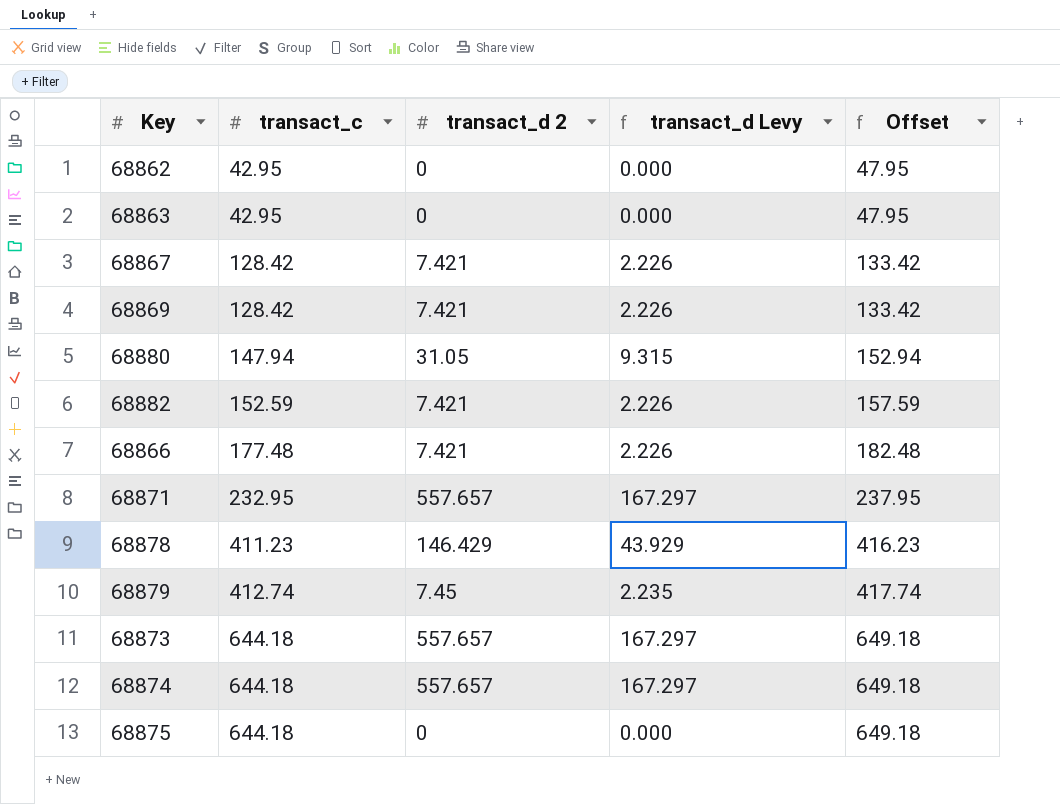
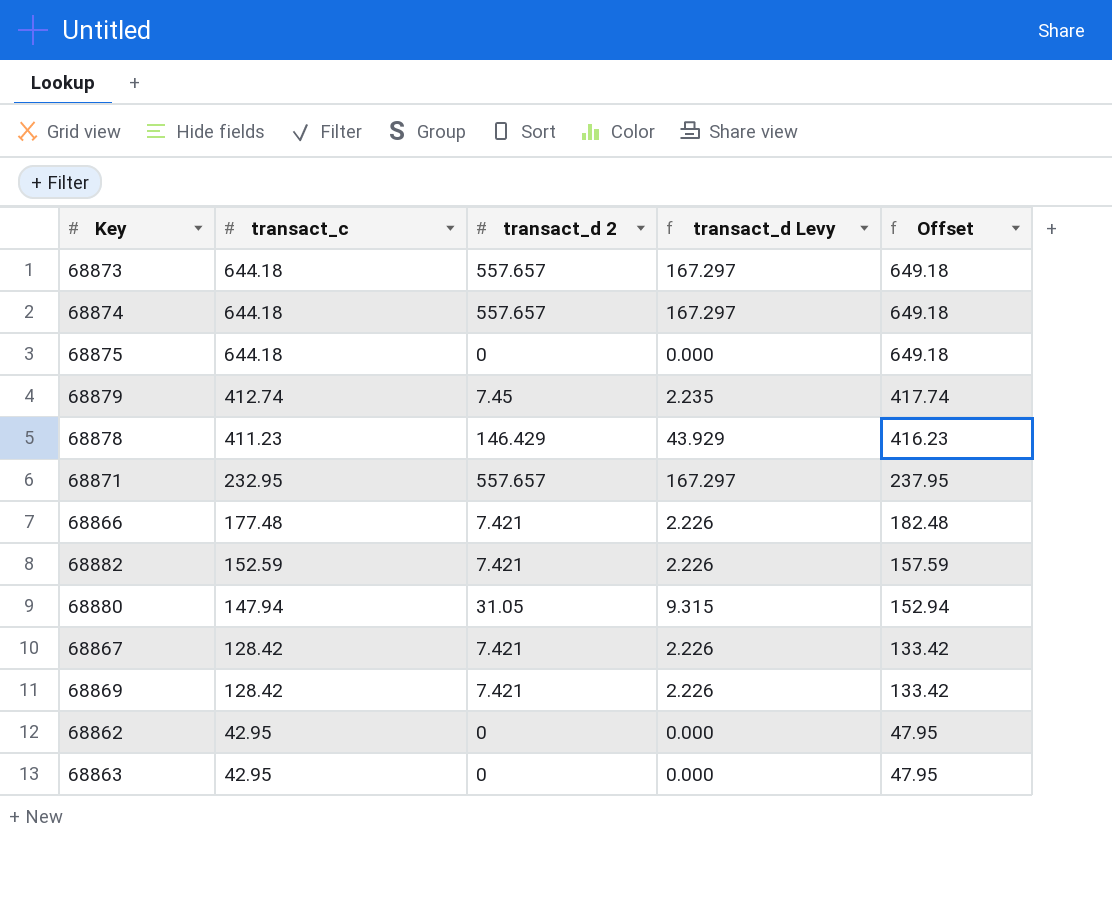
row order: transact_c ascending -> transact_c descending

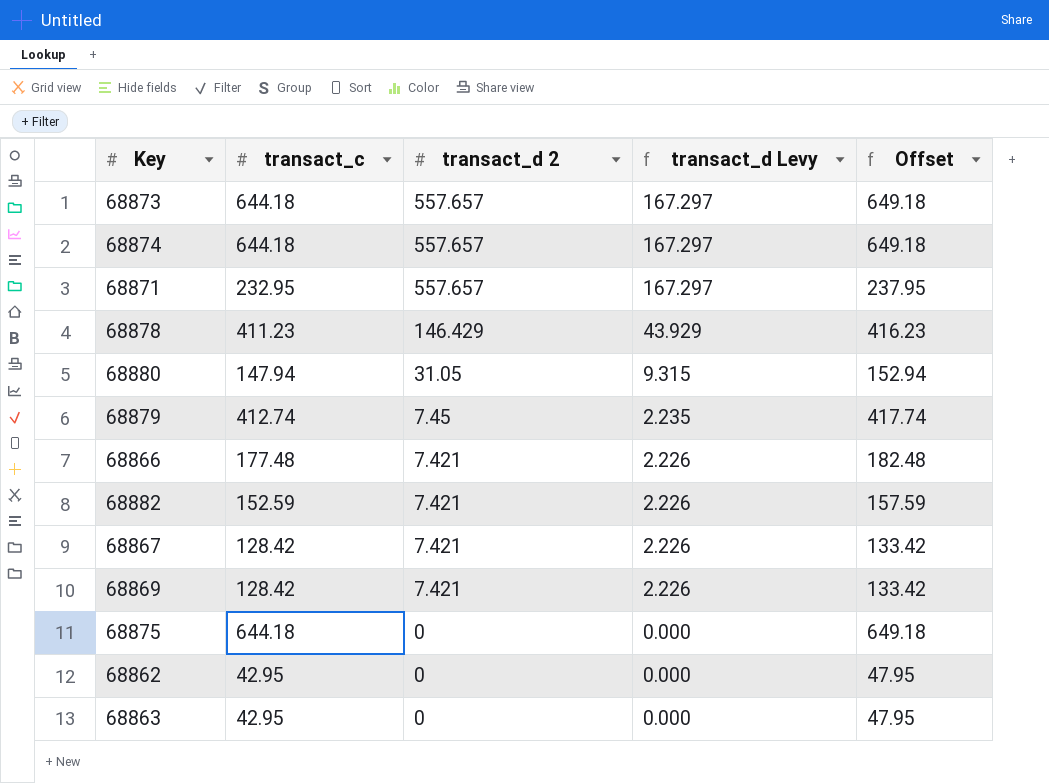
row order: transact_c descending -> transact_d 2 descending

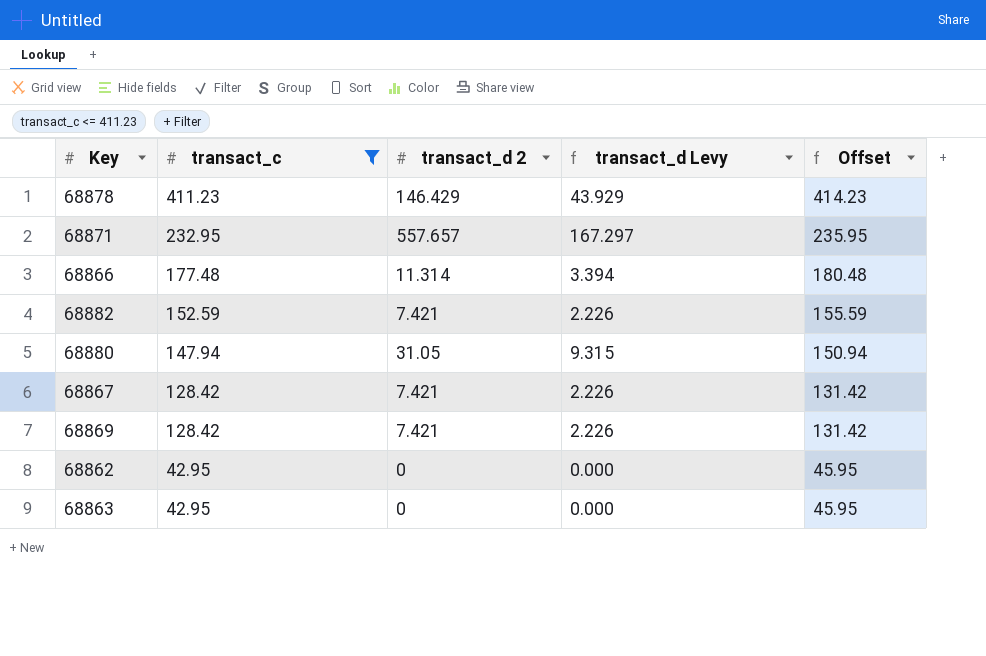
filter: none -> transact_c <= 411.23
row order: transact_d 2 descending -> transact_c descending
column Offset | formula: [transact_c] + 5 -> [transact_c] + 3
68866 | transact_d 2: 7.421 -> 11.314
68866 | transact_d Levy: 2.226 -> 3.394

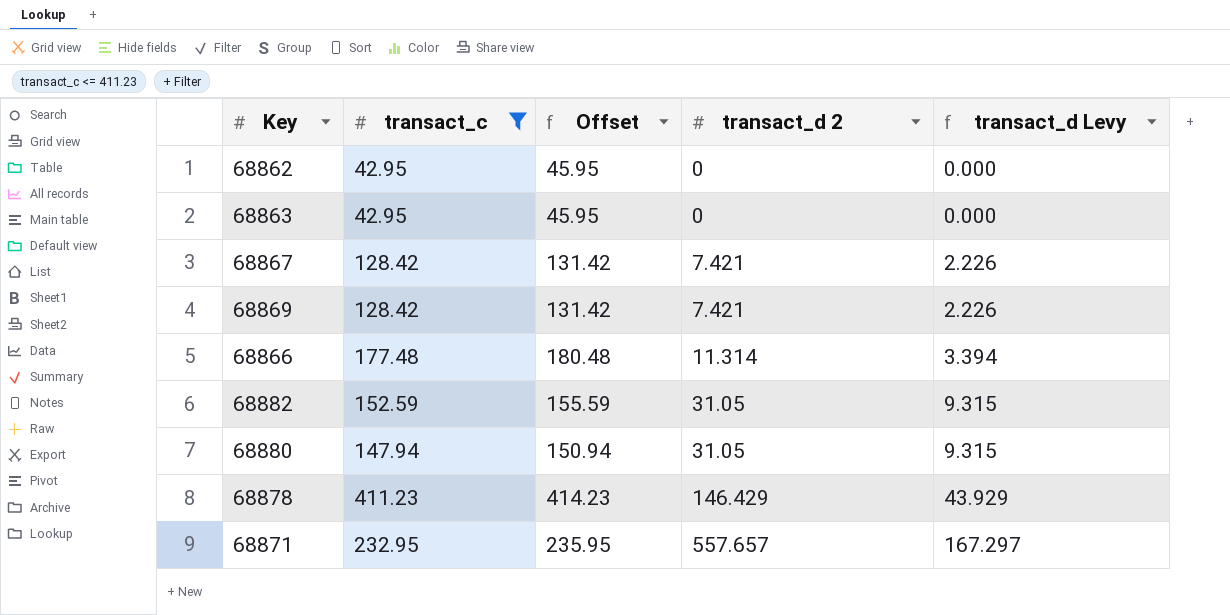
row order: transact_c descending -> transact_d 2 ascending
column Offset | position: 5 -> 3
68882 | transact_d 2: 7.421 -> 31.05
68882 | transact_d Levy: 2.226 -> 9.315

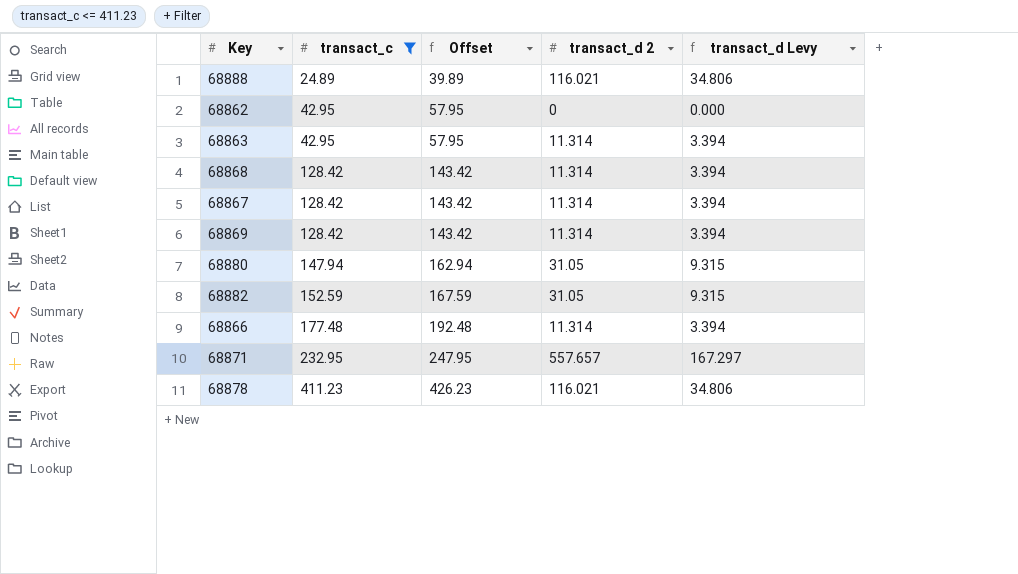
row order: transact_d 2 ascending -> transact_c ascending
column Offset | formula: [transact_c] + 3 -> [transact_c] + 15
row 68888: none -> 24.89 | 39.89 | 116.021 | 34.806
68863 | transact_d 2: 0 -> 11.314
68863 | transact_d Levy: 0.000 -> 3.394
row 68868: none -> 128.42 | 143.42 | 11.314 | 3.394
68867 | transact_d 2: 7.421 -> 11.314
68867 | transact_d Levy: 2.226 -> 3.394
68869 | transact_d 2: 7.421 -> 11.314
68869 | transact_d Levy: 2.226 -> 3.394
68878 | transact_d 2: 146.429 -> 116.021
68878 | transact_d Levy: 43.929 -> 34.806

